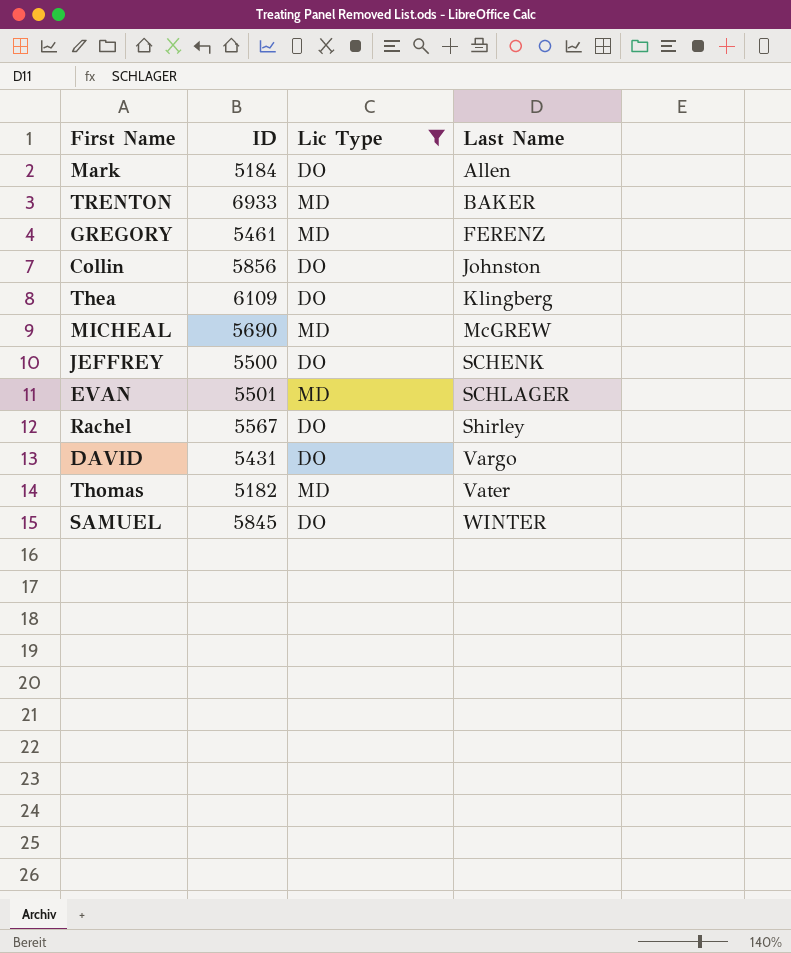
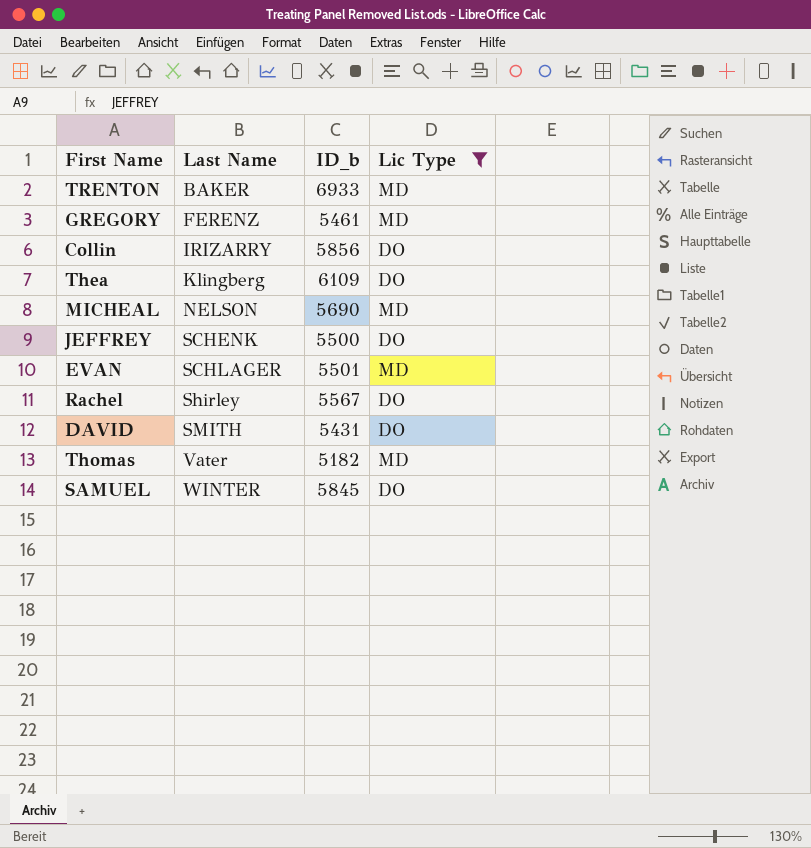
column Last Name | position: 4 -> 2
column name: ID -> ID_b
row Mark: 5184 | DO | Allen -> none
Collin | Last Name: Johnston -> IRIZARRY
MICHEAL | Last Name: McGREW -> NELSON
DAVID | Last Name: Vargo -> SMITH

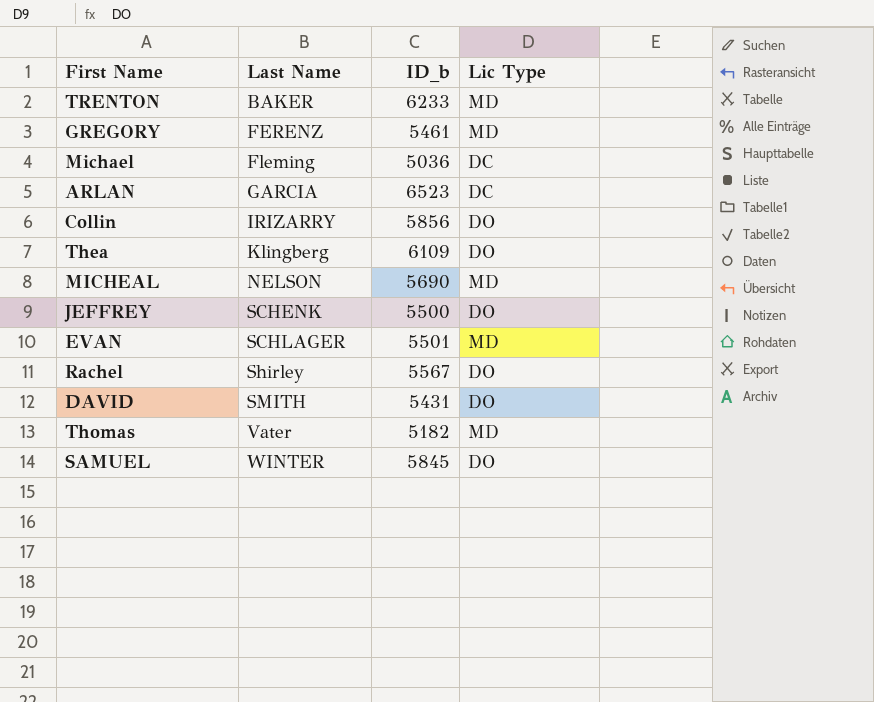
filter: Lic Type != DC -> none
TRENTON | ID_b: 6933 -> 6233

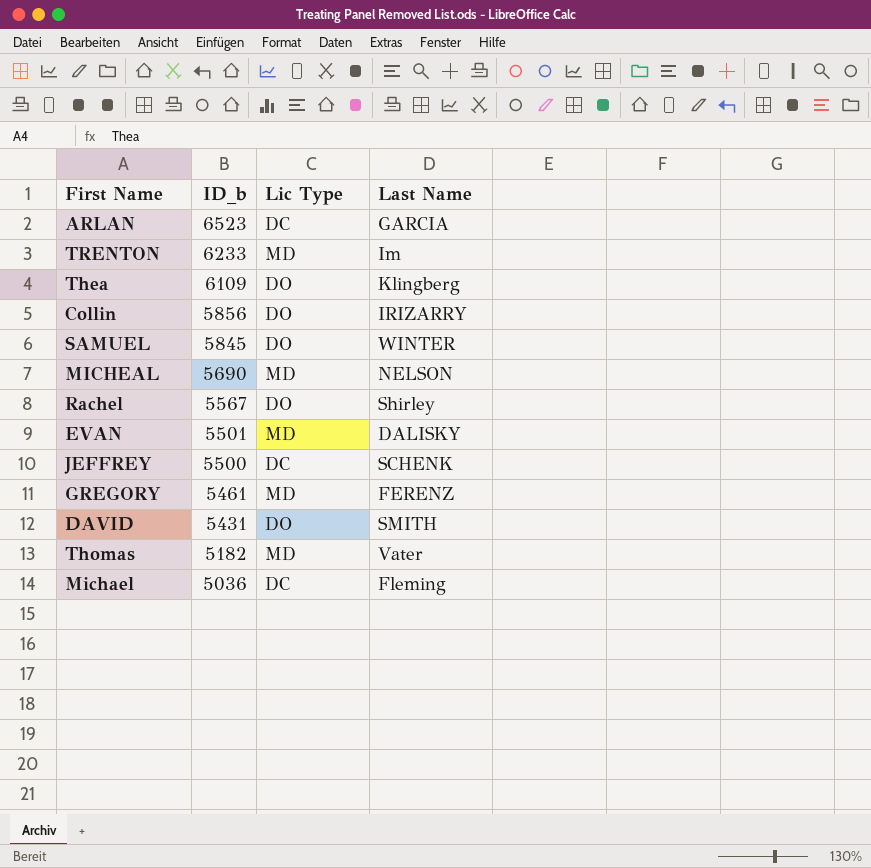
row order: Last Name ascending -> ID_b descending
column Last Name | position: 2 -> 4
TRENTON | Last Name: BAKER -> Im
EVAN | Last Name: SCHLAGER -> DALISKY
JEFFREY | Lic Type: DO -> DC

